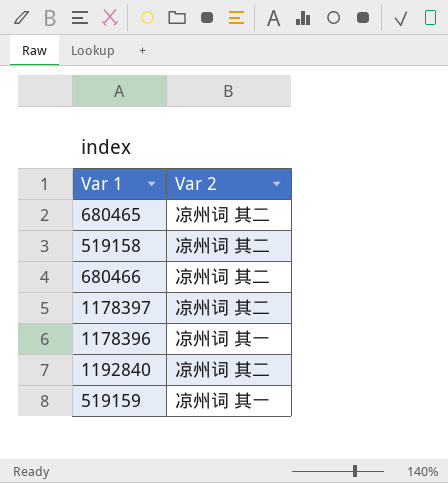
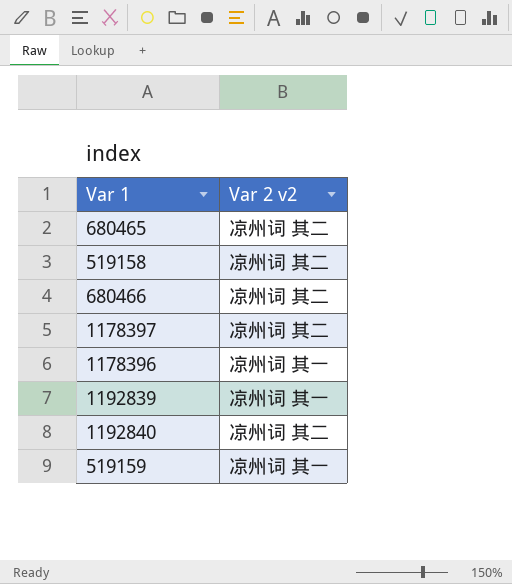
column name: Var 2 -> Var 2 v2
row 1192839: none -> 凉州词 其一

